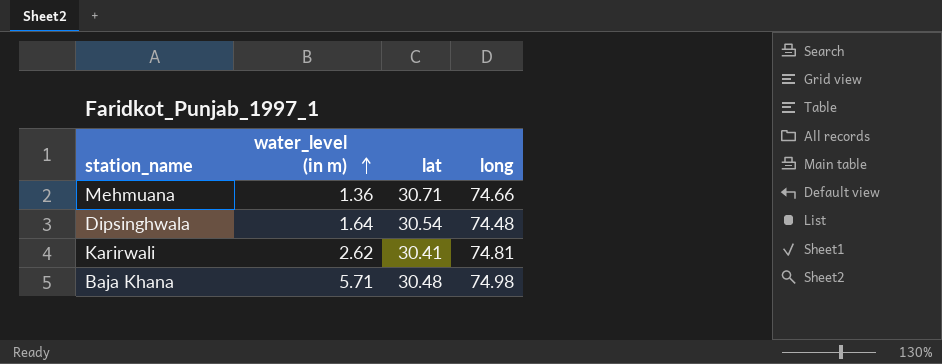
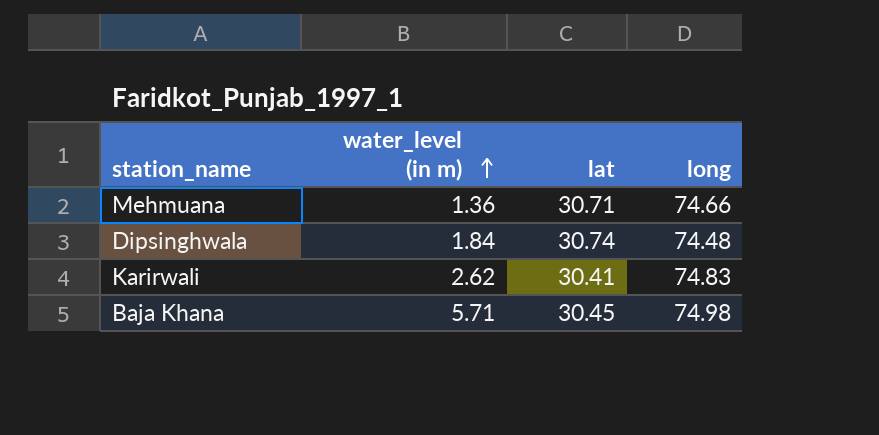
Dipsinghwala | water_level (in m): 1.64 -> 1.84
Dipsinghwala | lat: 30.54 -> 30.74
Karirwali | long: 74.81 -> 74.83
Baja Khana | lat: 30.48 -> 30.45

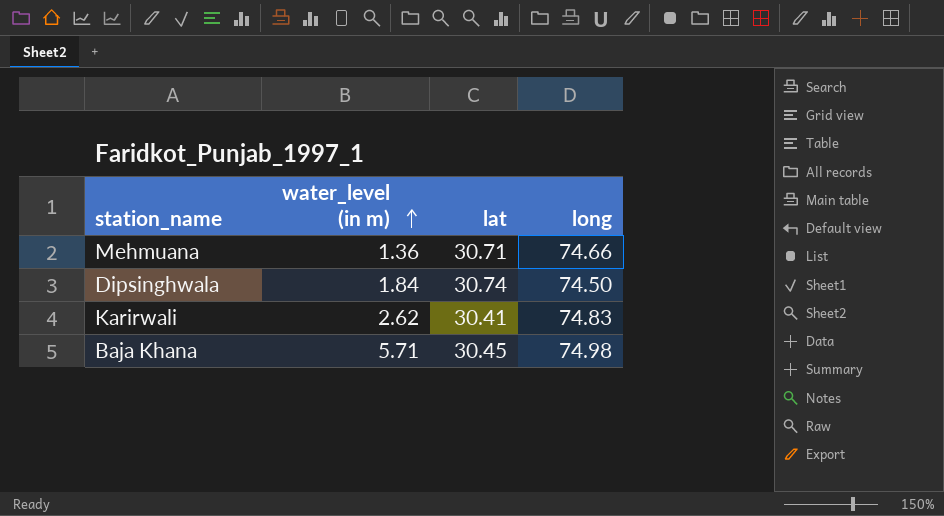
Dipsinghwala | long: 74.48 -> 74.50

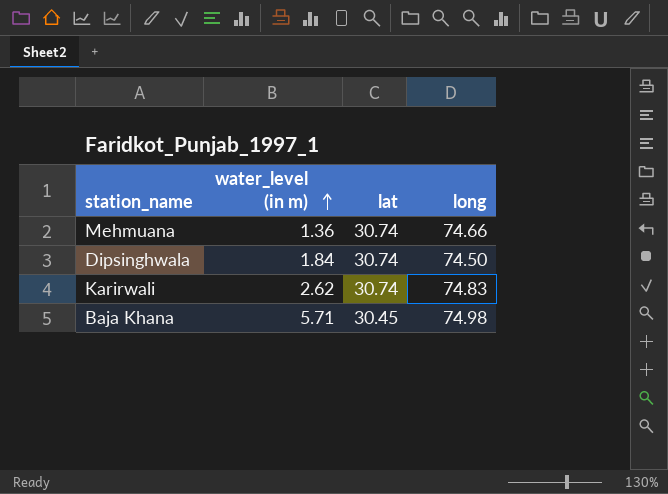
Mehmuana | lat: 30.71 -> 30.74
Karirwali | lat: 30.41 -> 30.74

